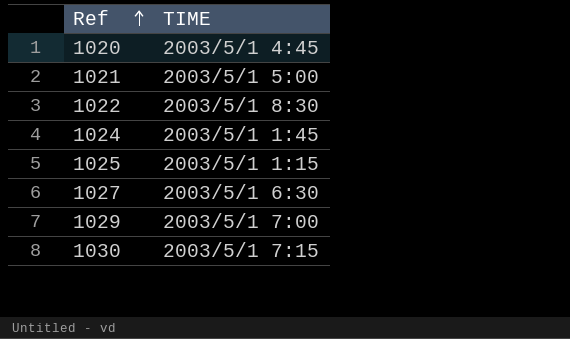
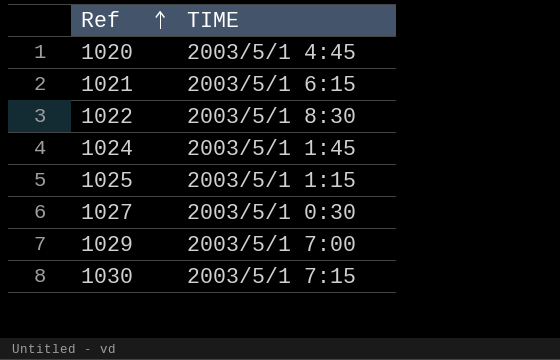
1021 | TIME: 2003/5/1 5:00 -> 2003/5/1 6:15
1027 | TIME: 2003/5/1 6:30 -> 2003/5/1 0:30

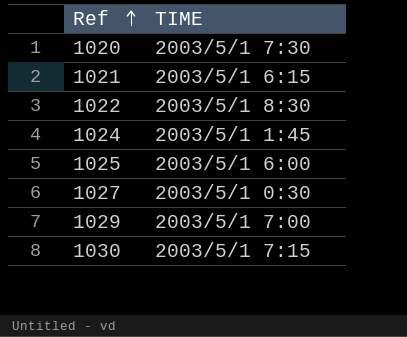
1020 | TIME: 2003/5/1 4:45 -> 2003/5/1 7:30
1025 | TIME: 2003/5/1 1:15 -> 2003/5/1 6:00

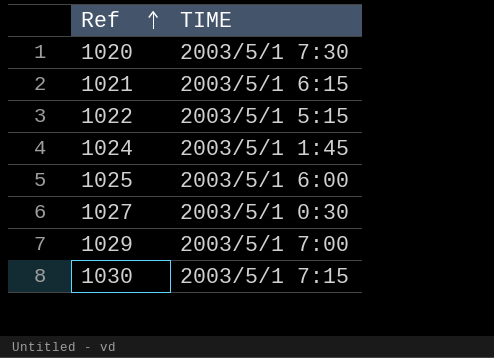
1022 | TIME: 2003/5/1 8:30 -> 2003/5/1 5:15

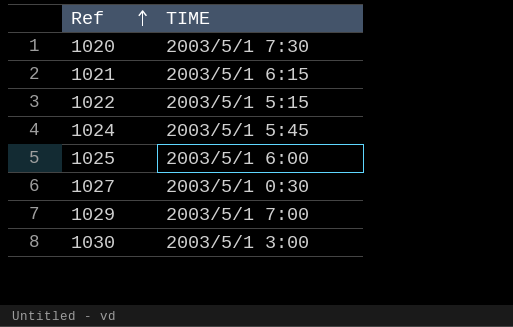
1024 | TIME: 2003/5/1 1:45 -> 2003/5/1 5:45
1030 | TIME: 2003/5/1 7:15 -> 2003/5/1 3:00

